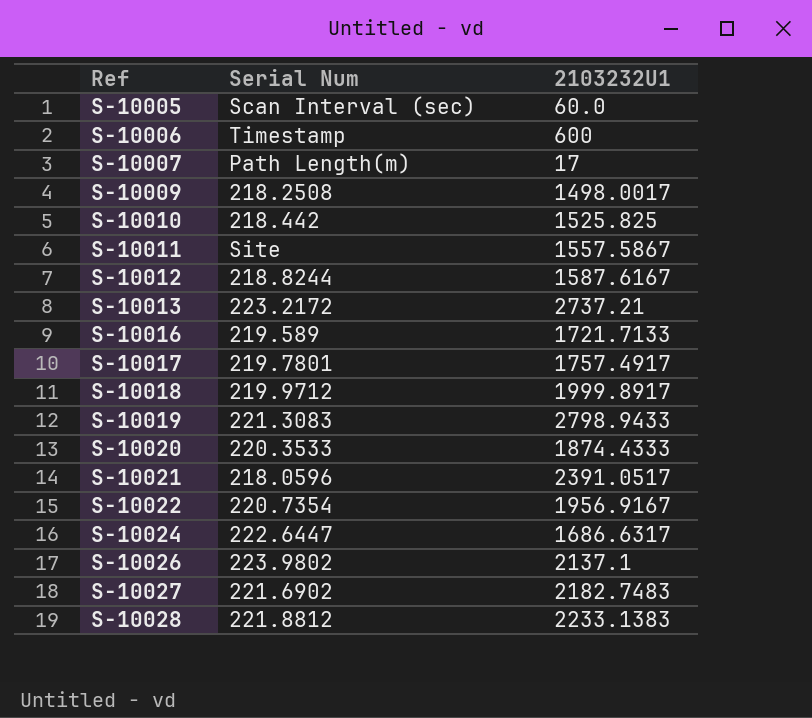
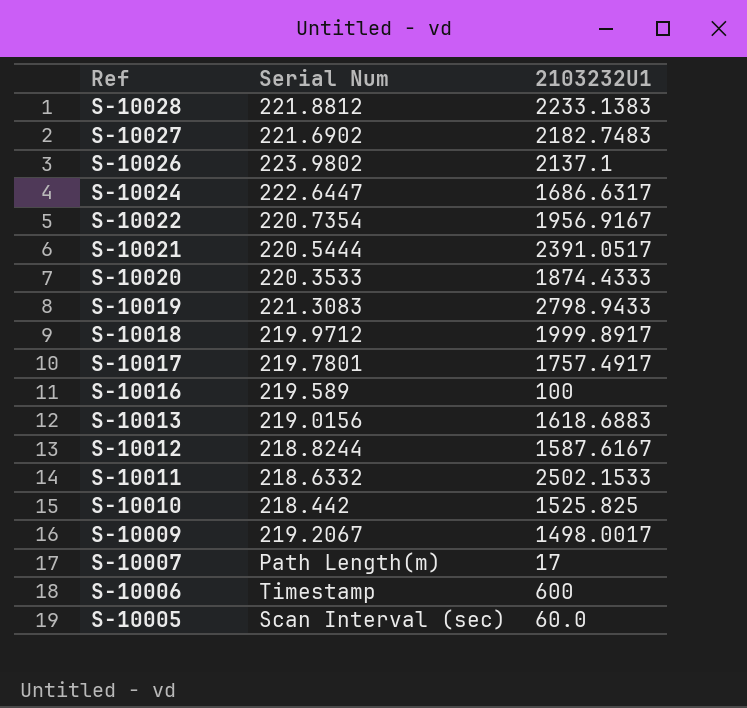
row order: Ref ascending -> Ref descending
S-10021 | Serial Num: 218.0596 -> 220.5444
S-10016 | 2103232U1: 1721.7133 -> 100
S-10013 | Serial Num: 223.2172 -> 219.0156
S-10013 | 2103232U1: 2737.21 -> 1618.6883
S-10011 | Serial Num: Site -> 218.6332
S-10011 | 2103232U1: 1557.5867 -> 2502.1533
S-10009 | Serial Num: 218.2508 -> 219.2067

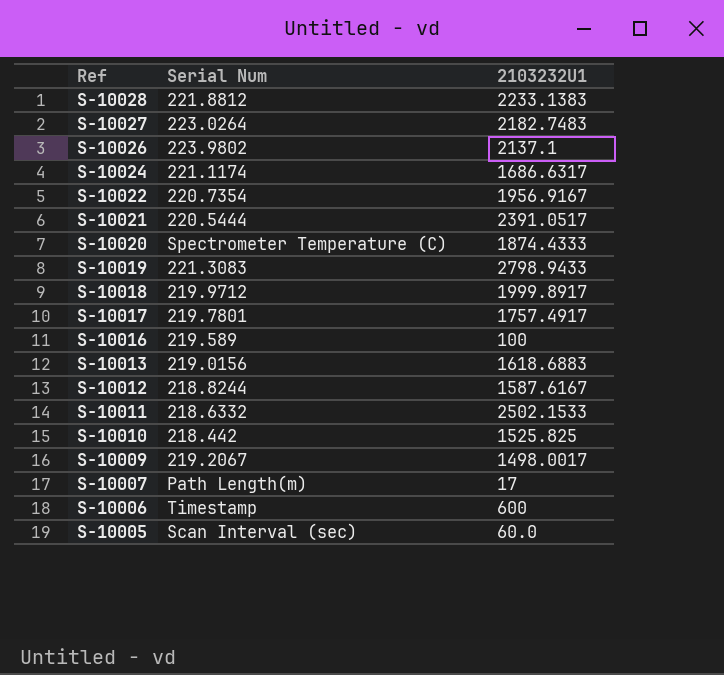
S-10027 | Serial Num: 221.6902 -> 223.0264
S-10024 | Serial Num: 222.6447 -> 221.1174
S-10020 | Serial Num: 220.3533 -> Spectrometer Temperature (C)

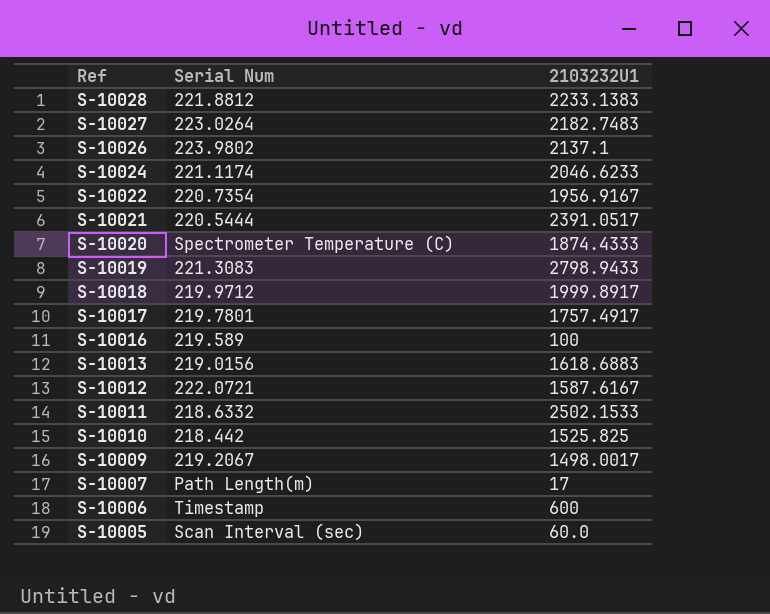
S-10024 | 2103232U1: 1686.6317 -> 2046.6233
S-10012 | Serial Num: 218.8244 -> 222.0721

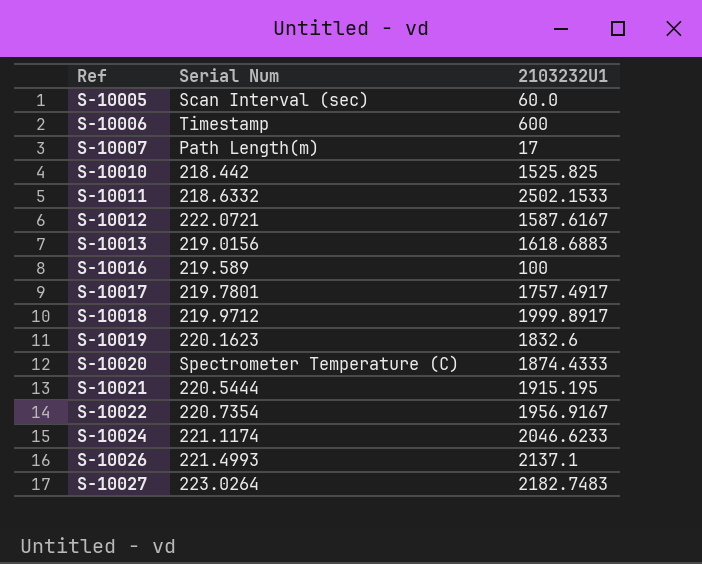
row order: Ref descending -> Ref ascending
row S-10028: 221.8812 | 2233.1383 -> none
row S-10009: 219.2067 | 1498.0017 -> none
S-10019 | Serial Num: 221.3083 -> 220.1623
S-10019 | 2103232U1: 2798.9433 -> 1832.6
S-10021 | 2103232U1: 2391.0517 -> 1915.195
S-10026 | Serial Num: 223.9802 -> 221.4993

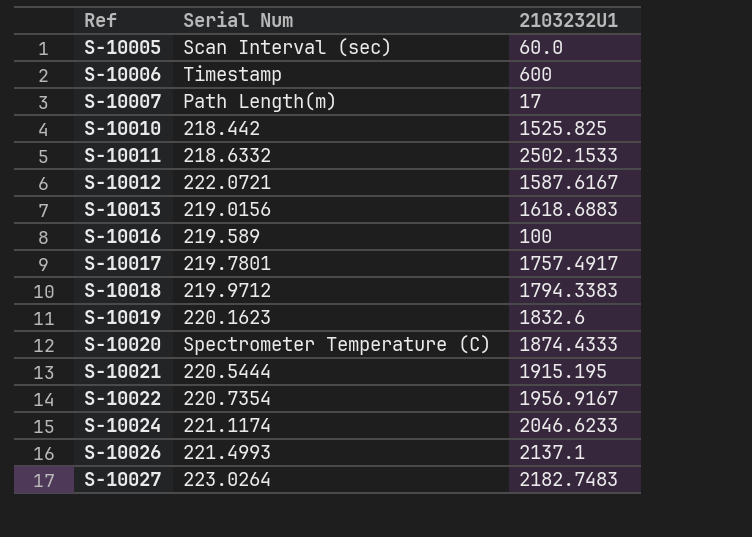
S-10018 | 2103232U1: 1999.8917 -> 1794.3383

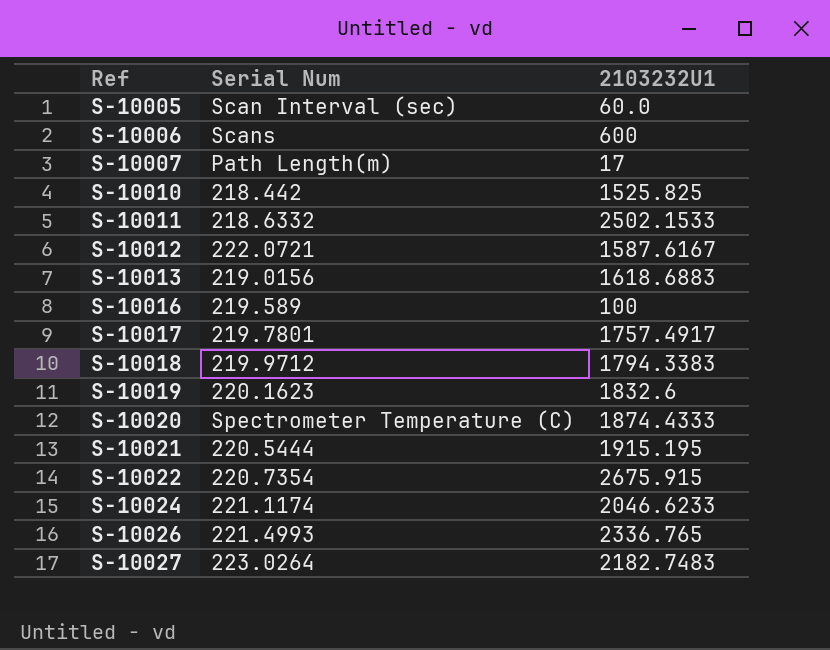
S-10006 | Serial Num: Timestamp -> Scans
S-10022 | 2103232U1: 1956.9167 -> 2675.915
S-10026 | 2103232U1: 2137.1 -> 2336.765

